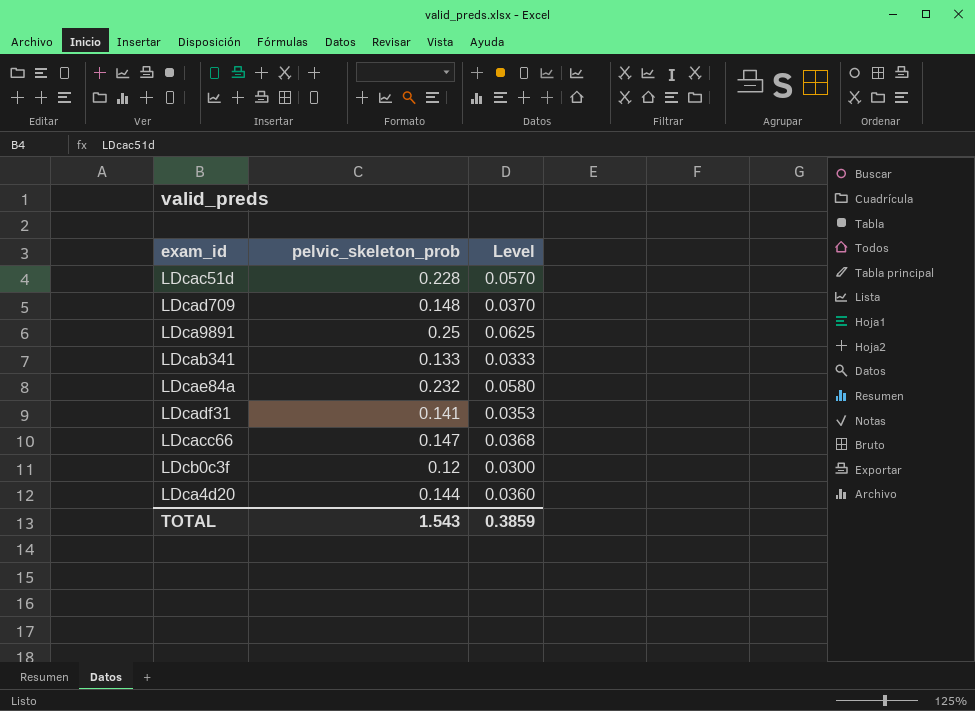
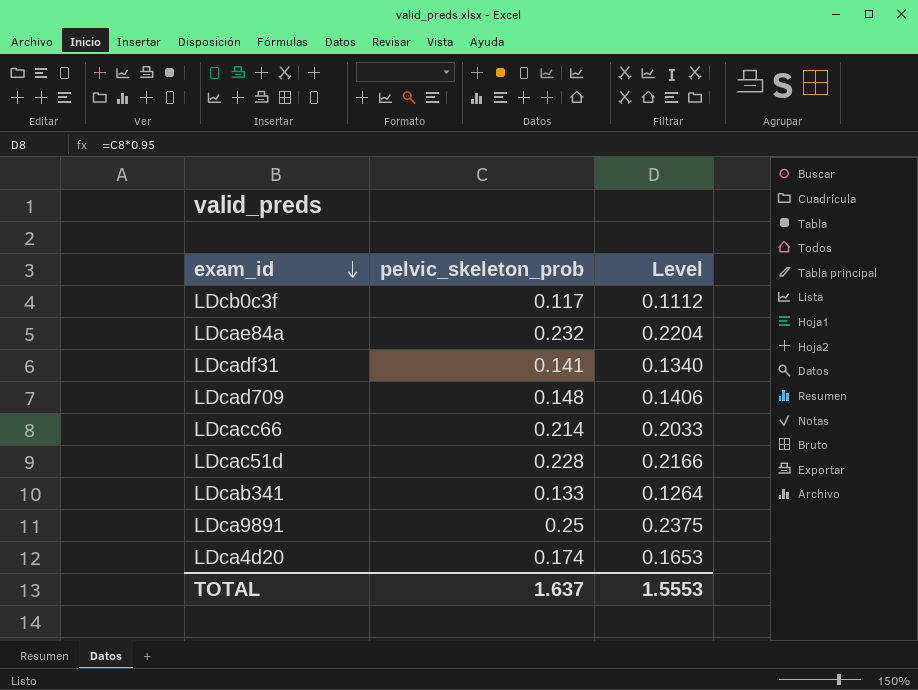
row order: none -> exam_id descending
column Level | formula: [pelvic_skeleton_prob] * 0.25 -> [pelvic_skeleton_prob] * 0.95
LDcb0c3f | pelvic_skeleton_prob: 0.12 -> 0.117
LDcacc66 | pelvic_skeleton_prob: 0.147 -> 0.214
LDca4d20 | pelvic_skeleton_prob: 0.144 -> 0.174
TOTAL | pelvic_skeleton_prob: 1.543 -> 1.637
TOTAL | Level: 0.3859 -> 1.5553

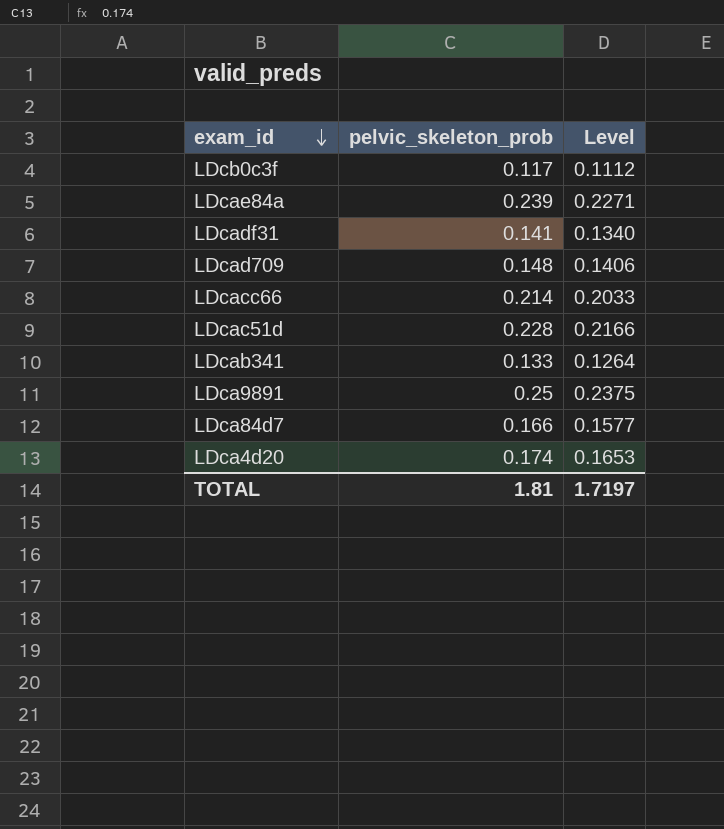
LDcae84a | pelvic_skeleton_prob: 0.232 -> 0.239
LDcae84a | Level: 0.2204 -> 0.2271
row LDca84d7: none -> 0.166 | 0.1577
TOTAL | pelvic_skeleton_prob: 1.637 -> 1.81
TOTAL | Level: 1.5553 -> 1.7197

